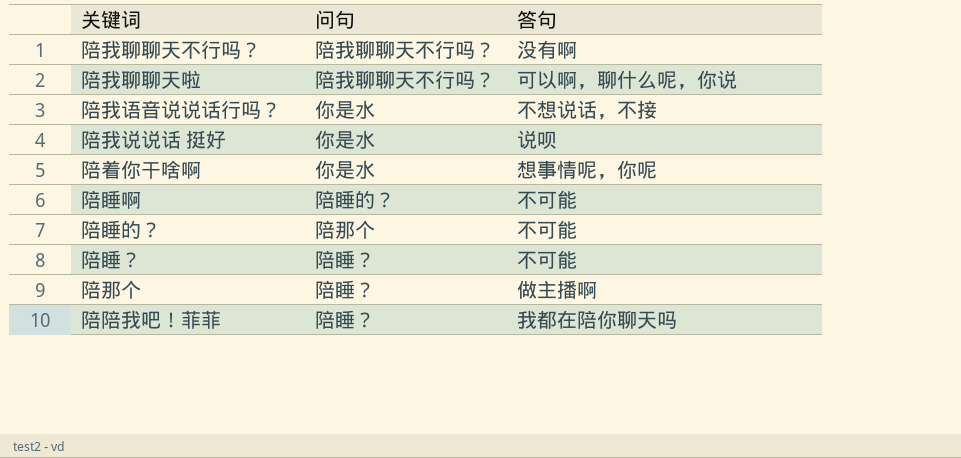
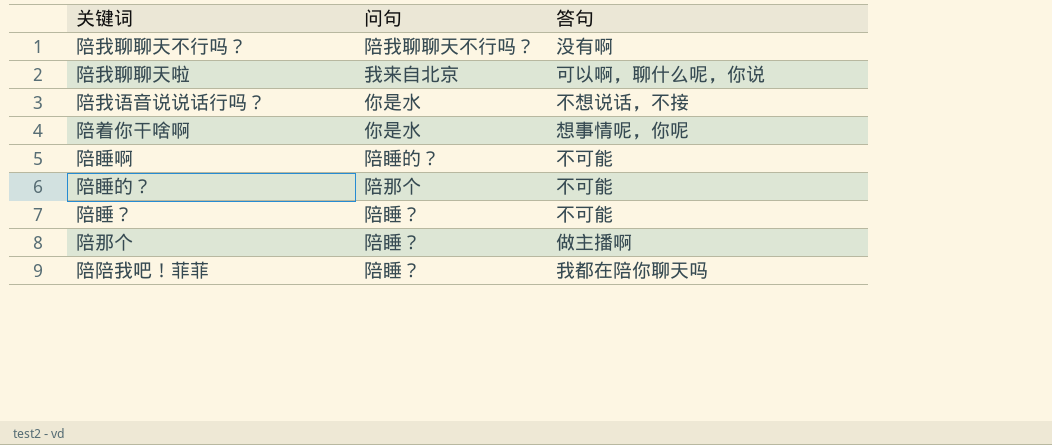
row 陪我说说话 挺好: 你是水 | 说呗 -> none
陪我聊聊天啦 | 问句: 陪我聊聊天不行吗？ -> 我来自北京

